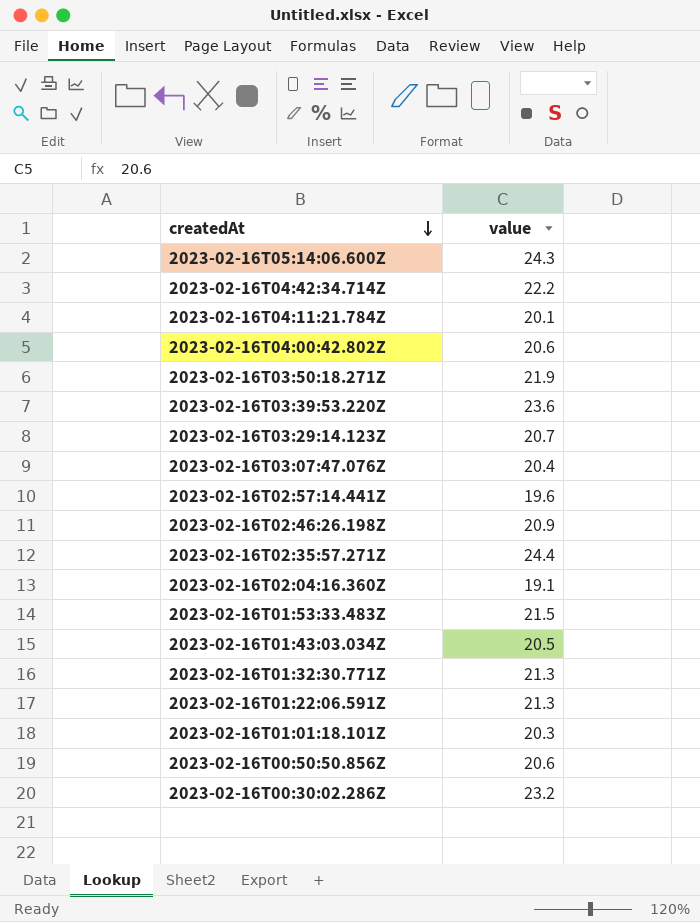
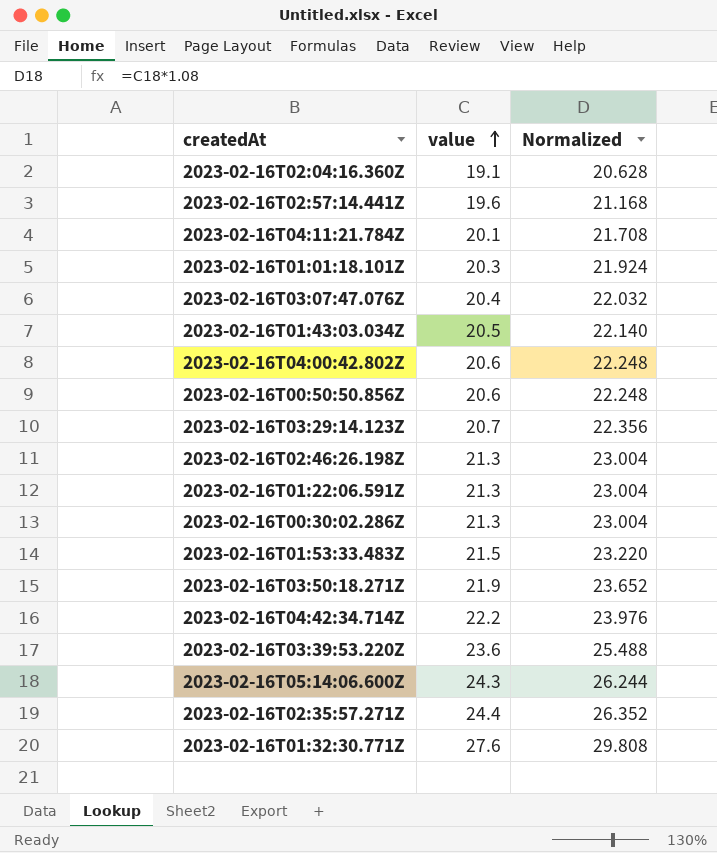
row order: createdAt descending -> value ascending
column Normalized | formula: none -> [value] * 1.08
2023-02-16T02:46:26.198Z | value: 20.9 -> 21.3
2023-02-16T00:30:02.286Z | value: 23.2 -> 21.3
2023-02-16T01:32:30.771Z | value: 21.3 -> 27.6

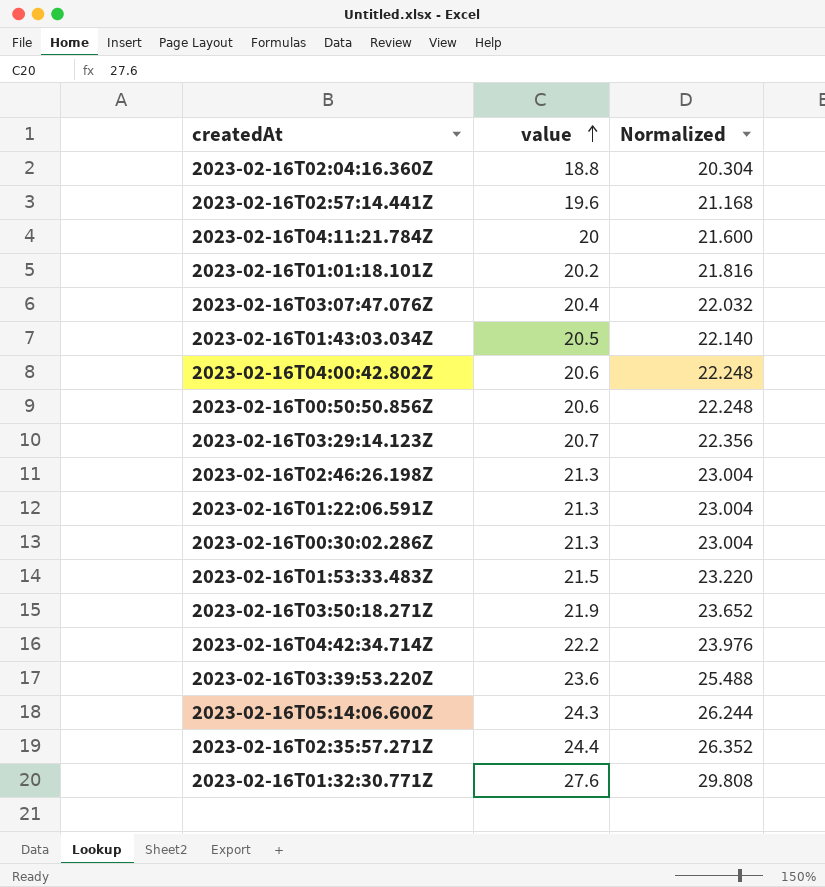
2023-02-16T02:04:16.360Z | value: 19.1 -> 18.8
2023-02-16T02:04:16.360Z | Normalized: 20.628 -> 20.304
2023-02-16T04:11:21.784Z | value: 20.1 -> 20
2023-02-16T04:11:21.784Z | Normalized: 21.708 -> 21.600
2023-02-16T01:01:18.101Z | value: 20.3 -> 20.2
2023-02-16T01:01:18.101Z | Normalized: 21.924 -> 21.816

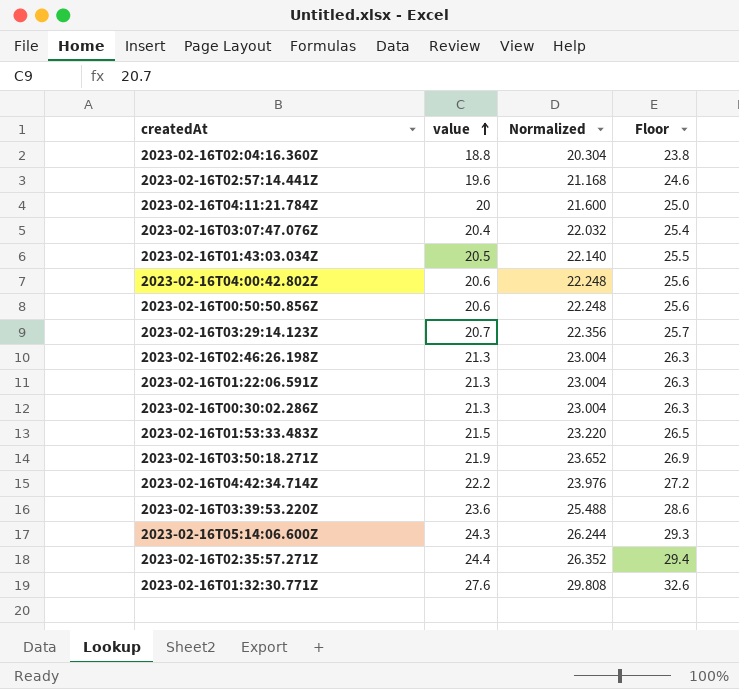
column Floor | formula: none -> [value] + 5
row 2023-02-16T01:01:18.101Z: 20.2 | 21.816 -> none

